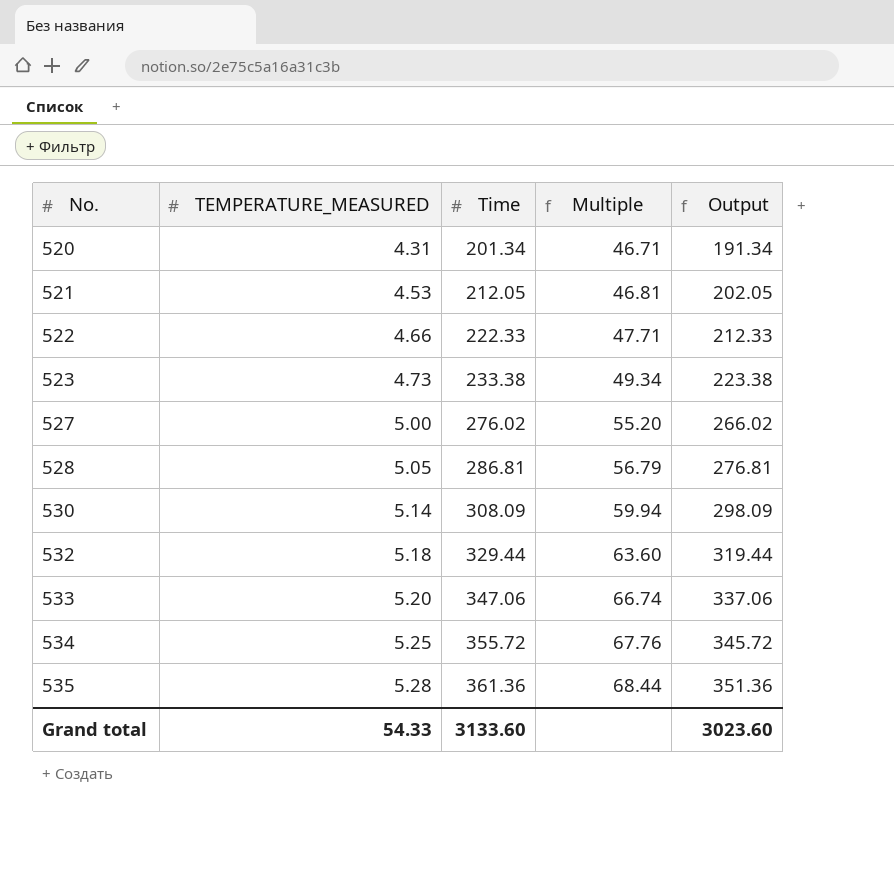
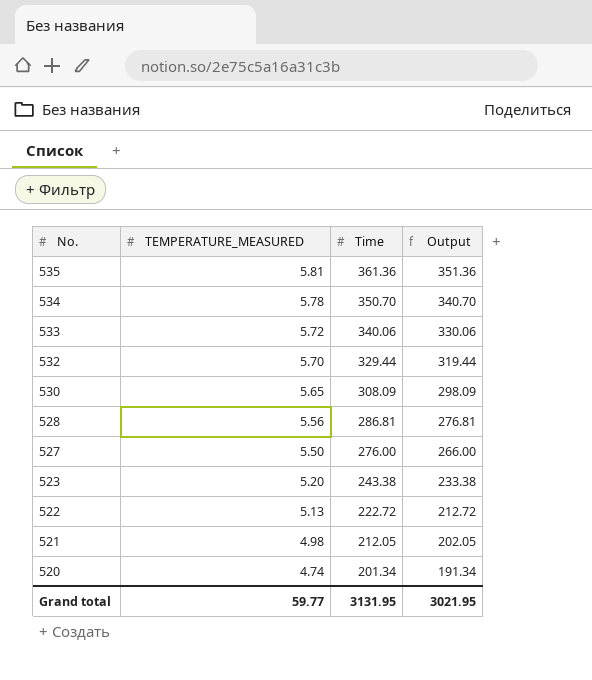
row order: No. ascending -> No. descending
column Multiple | formula: [Time] / [TEMPERATURE_MEASURED] -> none
535 | TEMPERATURE_MEASURED: 5.28 -> 5.81
534 | TEMPERATURE_MEASURED: 5.25 -> 5.78
534 | Time: 355.72 -> 350.70
534 | Output: 345.72 -> 340.70
533 | TEMPERATURE_MEASURED: 5.20 -> 5.72
533 | Time: 347.06 -> 340.06
533 | Output: 337.06 -> 330.06
532 | TEMPERATURE_MEASURED: 5.18 -> 5.70
530 | TEMPERATURE_MEASURED: 5.14 -> 5.65
528 | TEMPERATURE_MEASURED: 5.05 -> 5.56
527 | TEMPERATURE_MEASURED: 5.00 -> 5.50
527 | Time: 276.02 -> 276.00
527 | Output: 266.02 -> 266.00
523 | TEMPERATURE_MEASURED: 4.73 -> 5.20
523 | Time: 233.38 -> 243.38
523 | Output: 223.38 -> 233.38
522 | TEMPERATURE_MEASURED: 4.66 -> 5.13
522 | Time: 222.33 -> 222.72
522 | Output: 212.33 -> 212.72
521 | TEMPERATURE_MEASURED: 4.53 -> 4.98
520 | TEMPERATURE_MEASURED: 4.31 -> 4.74
Grand total | TEMPERATURE_MEASURED: 54.33 -> 59.77
Grand total | Time: 3133.60 -> 3131.95
Grand total | Output: 3023.60 -> 3021.95

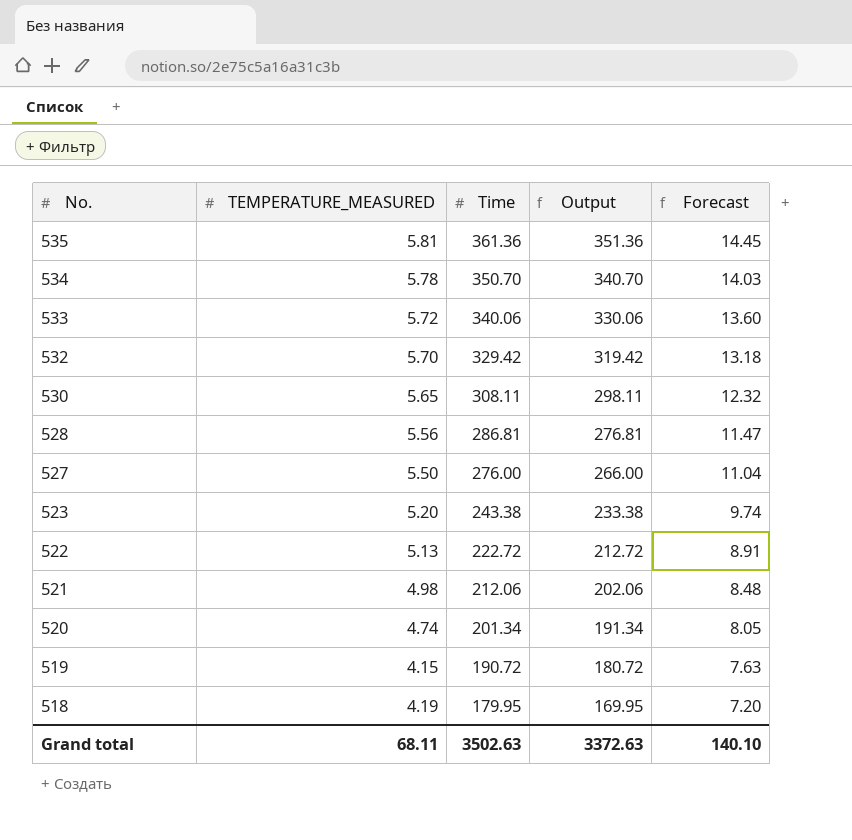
column Forecast | formula: none -> [Time] * 0.04
532 | Time: 329.44 -> 329.42
532 | Output: 319.44 -> 319.42
530 | Time: 308.09 -> 308.11
530 | Output: 298.09 -> 298.11
521 | Time: 212.05 -> 212.06
521 | Output: 202.05 -> 202.06
row 519: none -> 4.15 | 190.72 | 180.72 | 7.63
row 518: none -> 4.19 | 179.95 | 169.95 | 7.20
Grand total | TEMPERATURE_MEASURED: 59.77 -> 68.11
Grand total | Time: 3131.95 -> 3502.63
Grand total | Output: 3021.95 -> 3372.63

